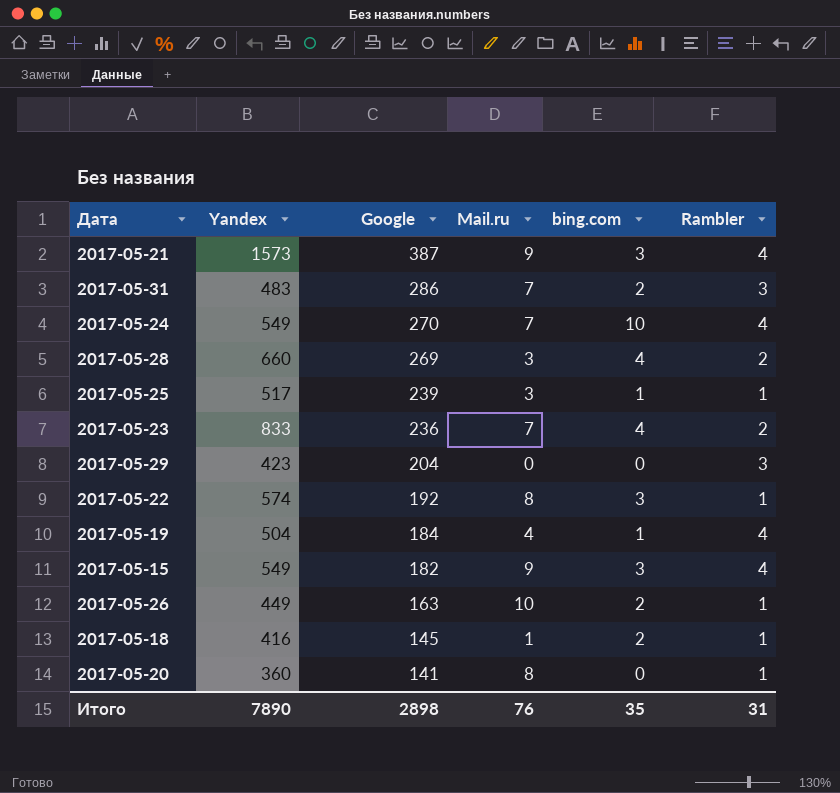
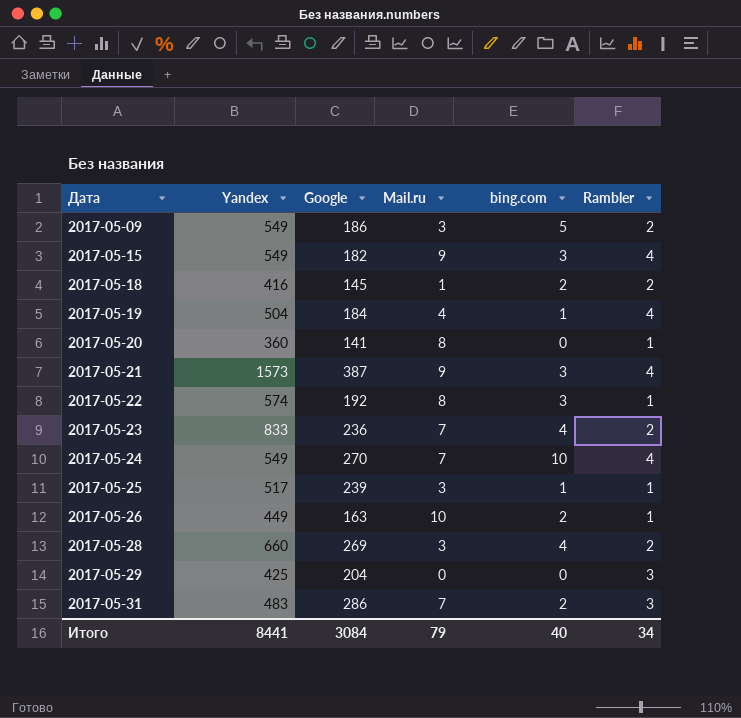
row order: Google descending -> Дата ascending
row 2017-05-09: none -> 549 | 186 | 3 | 5 | 2
2017-05-18 | Rambler: 1 -> 2
2017-05-29 | Yandex: 423 -> 425
Итого | Yandex: 7890 -> 8441
Итого | Google: 2898 -> 3084
Итого | Mail.ru: 76 -> 79
Итого | bing.com: 35 -> 40
Итого | Rambler: 31 -> 34

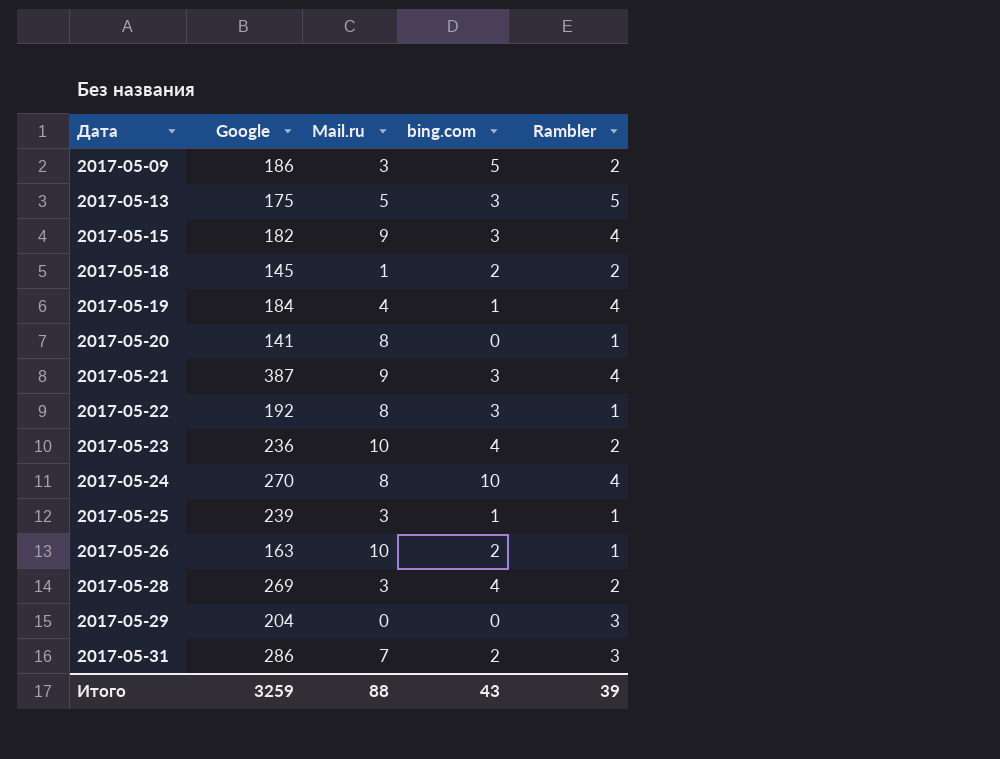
column Yandex | position: 2 -> none
row 2017-05-13: none -> 175 | 5 | 3 | 5
2017-05-23 | Mail.ru: 7 -> 10
2017-05-24 | Mail.ru: 7 -> 8
Итого | Google: 3084 -> 3259
Итого | Mail.ru: 79 -> 88
Итого | bing.com: 40 -> 43
Итого | Rambler: 34 -> 39

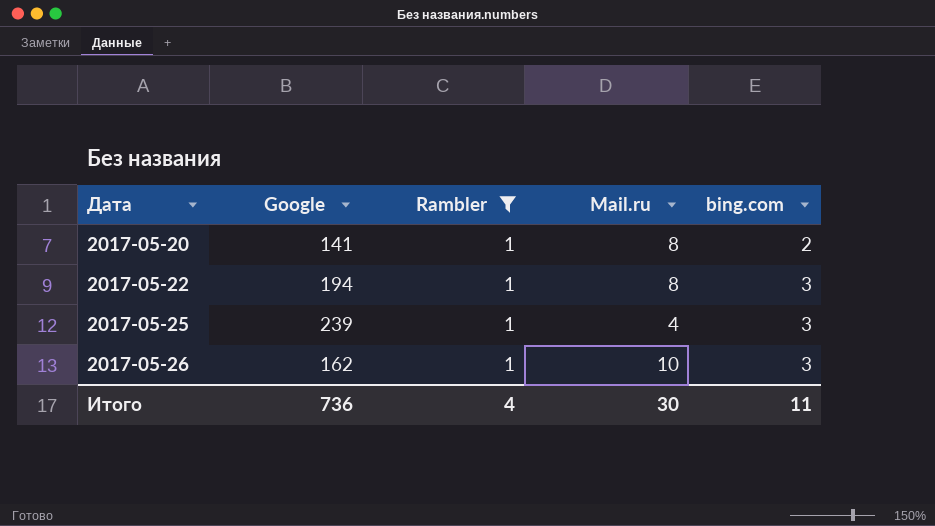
filter: none -> Rambler = 1
column Rambler | position: 5 -> 3
2017-05-20 | bing.com: 0 -> 2
2017-05-22 | Google: 192 -> 194
2017-05-25 | Mail.ru: 3 -> 4
2017-05-25 | bing.com: 1 -> 3
2017-05-26 | Google: 163 -> 162
2017-05-26 | bing.com: 2 -> 3
Итого | Google: 3259 -> 736
Итого | Rambler: 39 -> 4
Итого | Mail.ru: 88 -> 30
Итого | bing.com: 43 -> 11

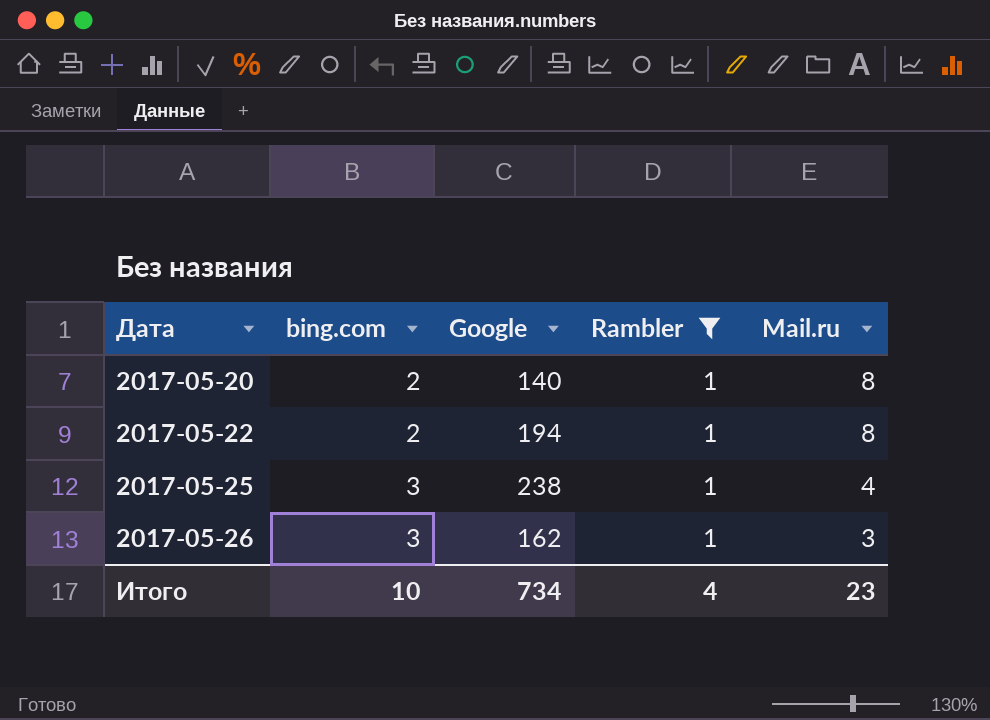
column bing.com | position: 5 -> 2
2017-05-20 | Google: 141 -> 140
2017-05-22 | bing.com: 3 -> 2
2017-05-25 | Google: 239 -> 238
2017-05-26 | Mail.ru: 10 -> 3
Итого | bing.com: 11 -> 10
Итого | Google: 736 -> 734
Итого | Mail.ru: 30 -> 23

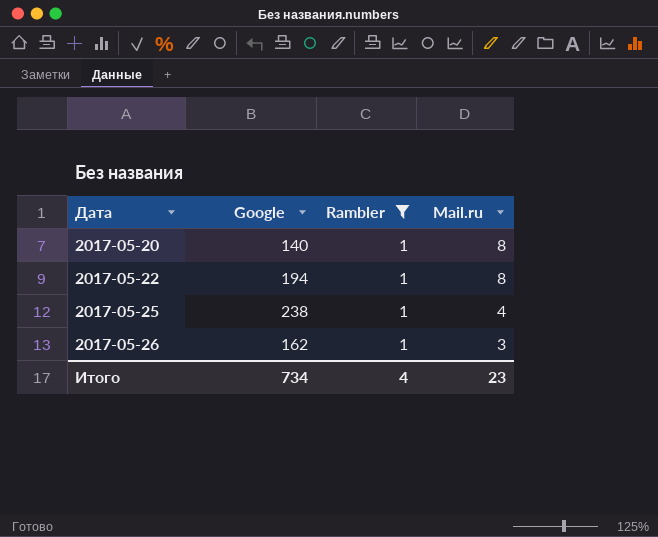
column bing.com | position: 2 -> none

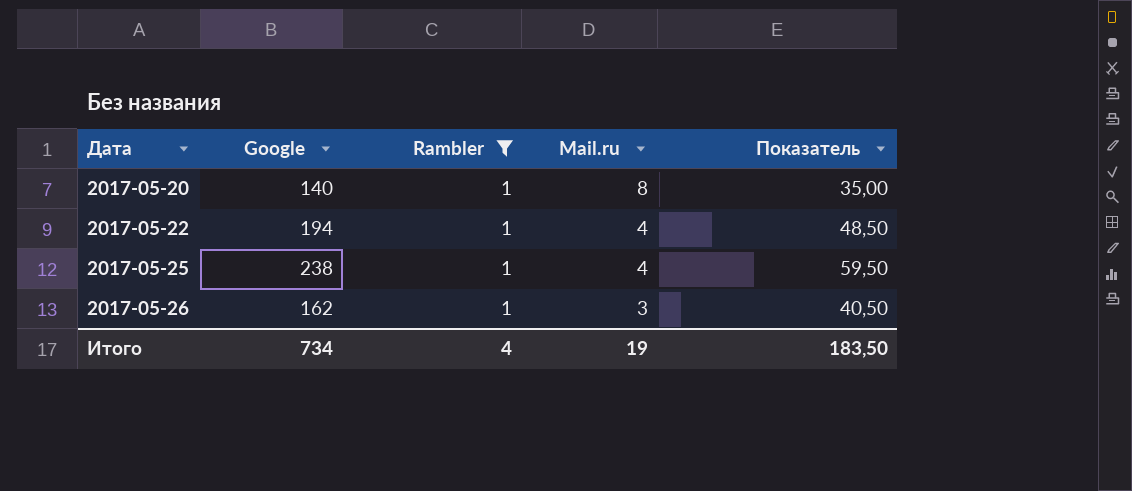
column Показатель | formula: none -> [Google] * 0,25
2017-05-22 | Mail.ru: 8 -> 4
Итого | Mail.ru: 23 -> 19

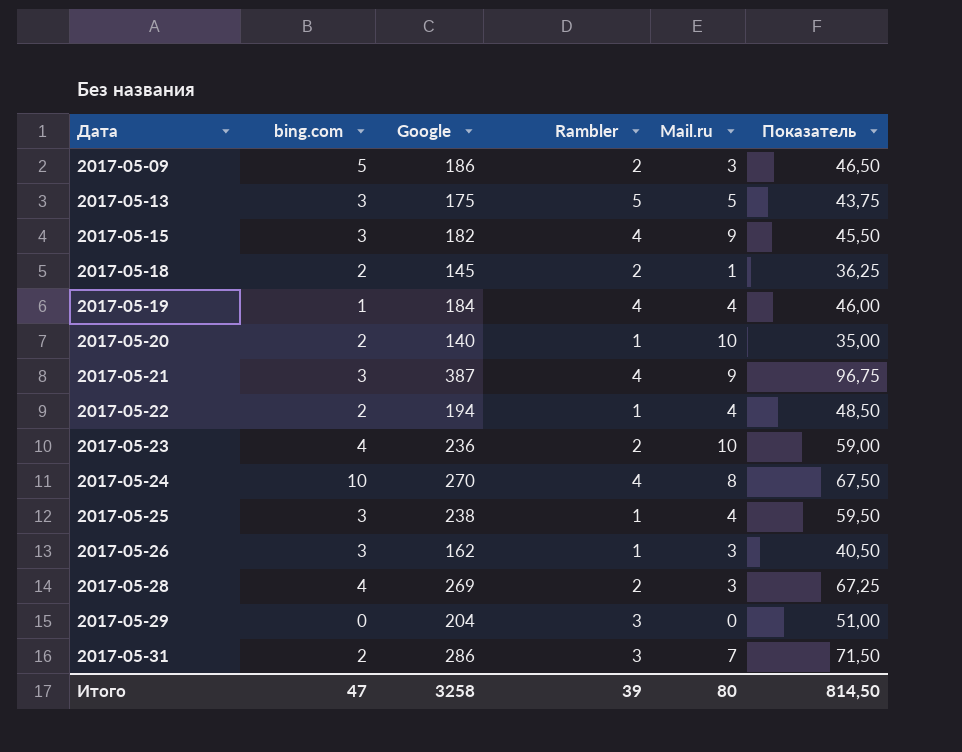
filter: Rambler = 1 -> none
column bing.com | position: none -> 2
2017-05-20 | Mail.ru: 8 -> 10
Итого | Google: 734 -> 3258
Итого | Rambler: 4 -> 39
Итого | Mail.ru: 19 -> 80
Итого | Показатель: 183,50 -> 814,50

